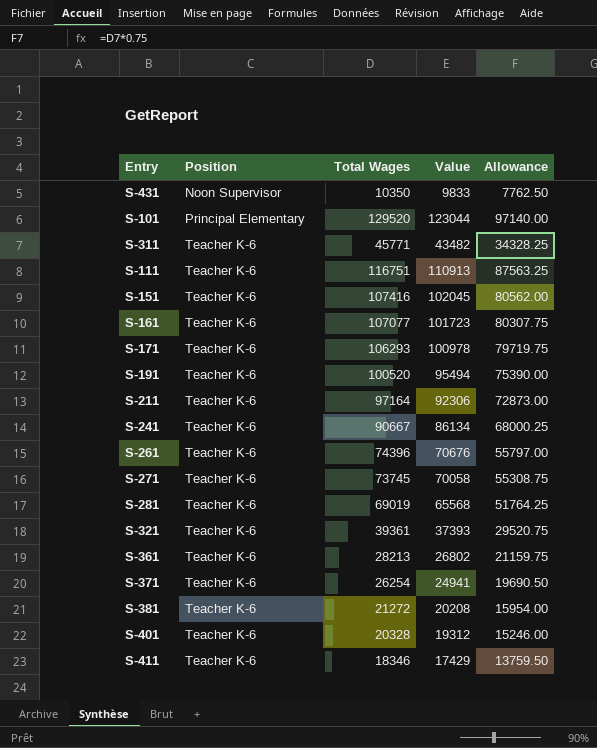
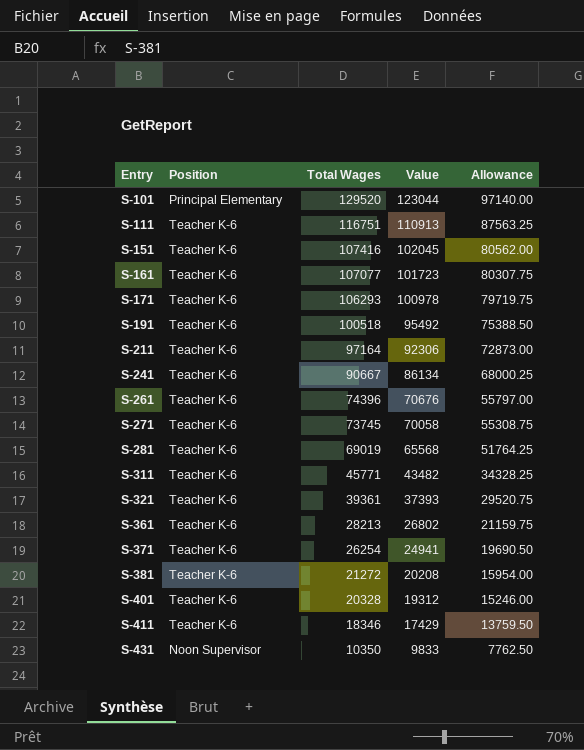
row order: Position ascending -> Entry ascending
S-191 | Total Wages: 100520 -> 100518
S-191 | Value: 95494 -> 95492
S-191 | Allowance: 75390.00 -> 75388.50

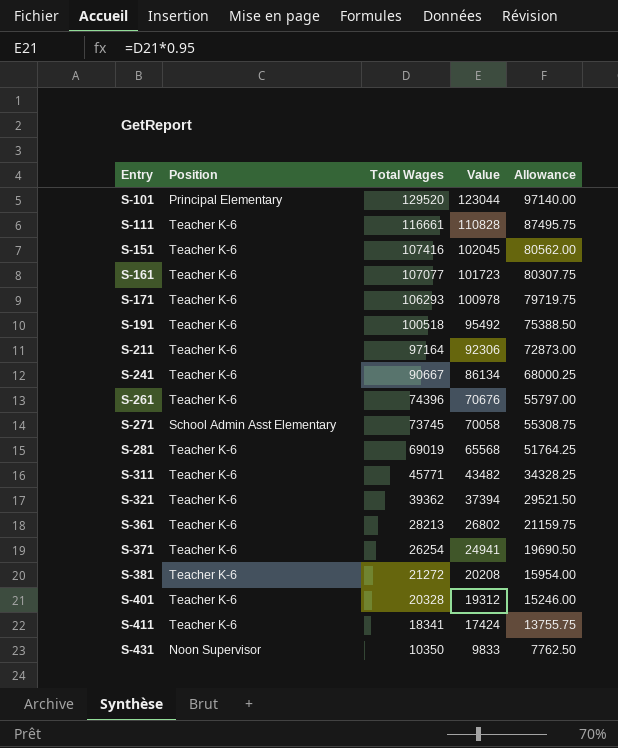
S-111 | Total Wages: 116751 -> 116661
S-111 | Value: 110913 -> 110828
S-111 | Allowance: 87563.25 -> 87495.75
S-271 | Position: Teacher K-6 -> School Admin Asst Elementary
S-321 | Total Wages: 39361 -> 39362
S-321 | Value: 37393 -> 37394
S-321 | Allowance: 29520.75 -> 29521.50
S-411 | Total Wages: 18346 -> 18341
S-411 | Value: 17429 -> 17424
S-411 | Allowance: 13759.50 -> 13755.75

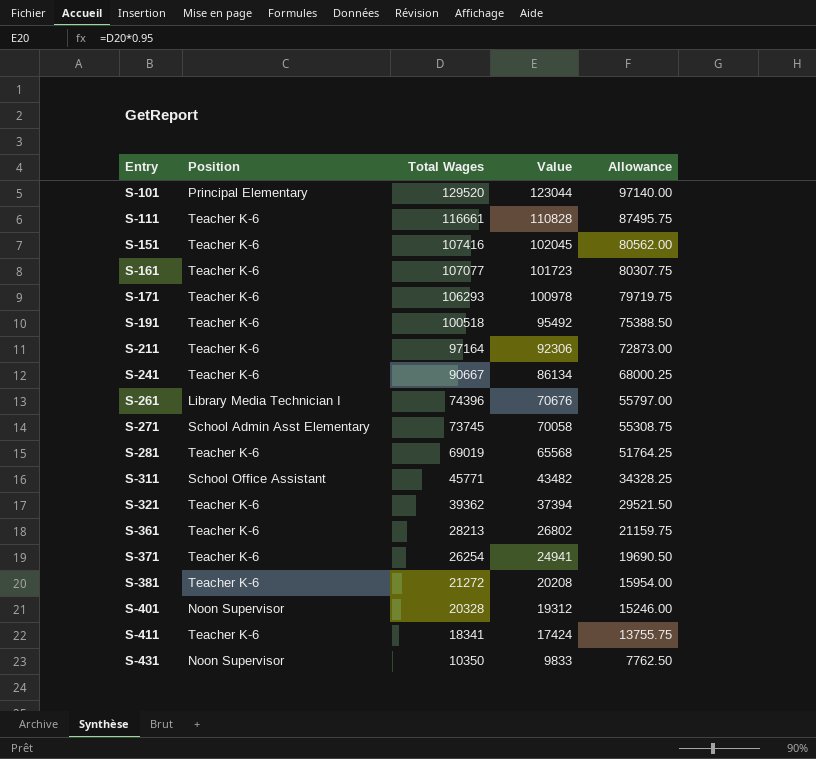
S-261 | Position: Teacher K-6 -> Library Media Technician I
S-311 | Position: Teacher K-6 -> School Office Assistant
S-401 | Position: Teacher K-6 -> Noon Supervisor

